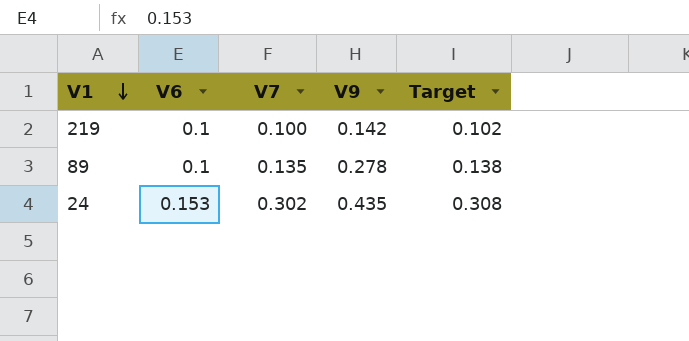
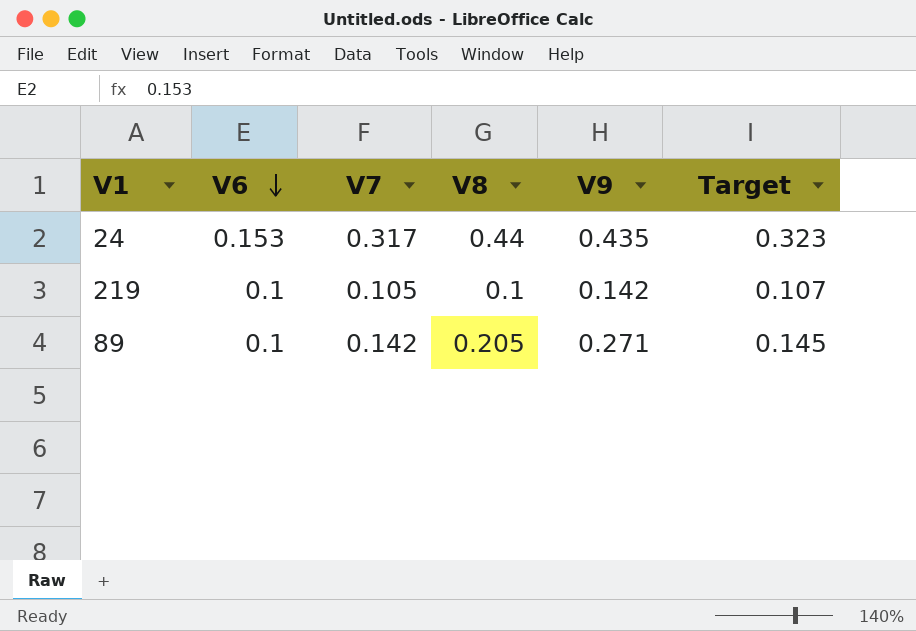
row order: V1 descending -> V6 descending
column V8 | position: none -> 4
24 | V7: 0.302 -> 0.317
24 | Target: 0.308 -> 0.323
219 | V7: 0.100 -> 0.105
219 | Target: 0.102 -> 0.107
89 | V7: 0.135 -> 0.142
89 | V9: 0.278 -> 0.271
89 | Target: 0.138 -> 0.145

